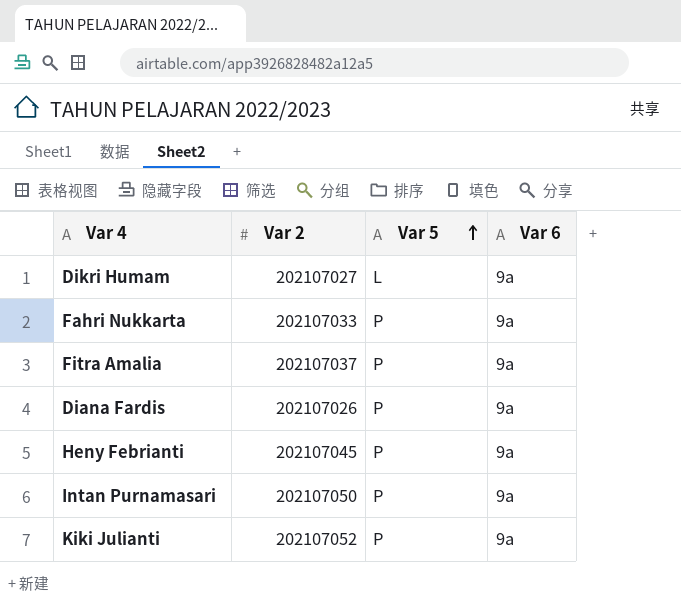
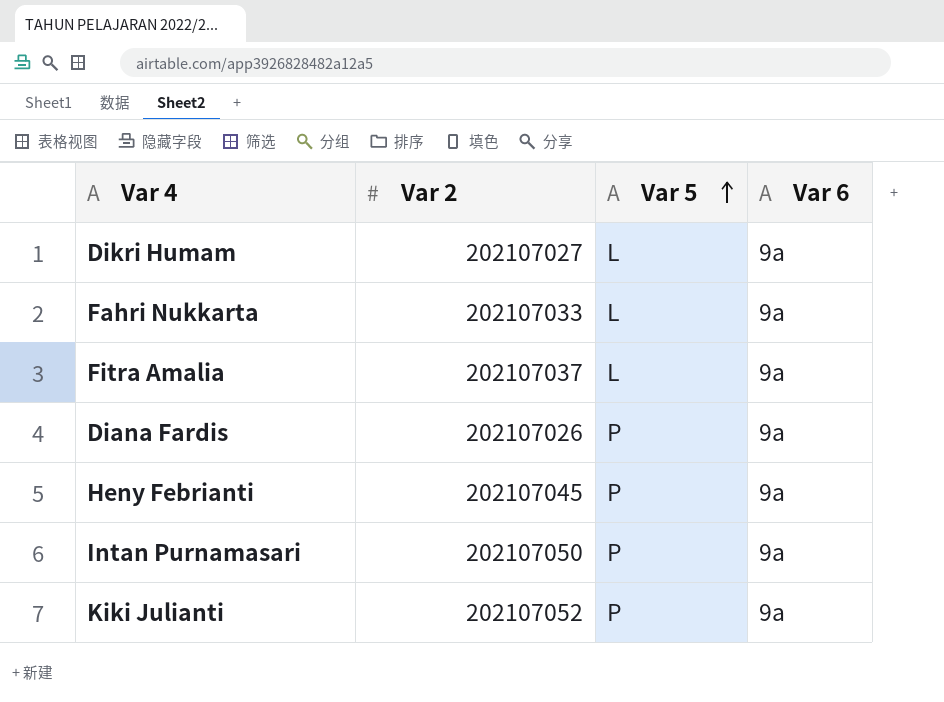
Fahri Nukkarta | Var 5: P -> L
Fitra Amalia | Var 5: P -> L

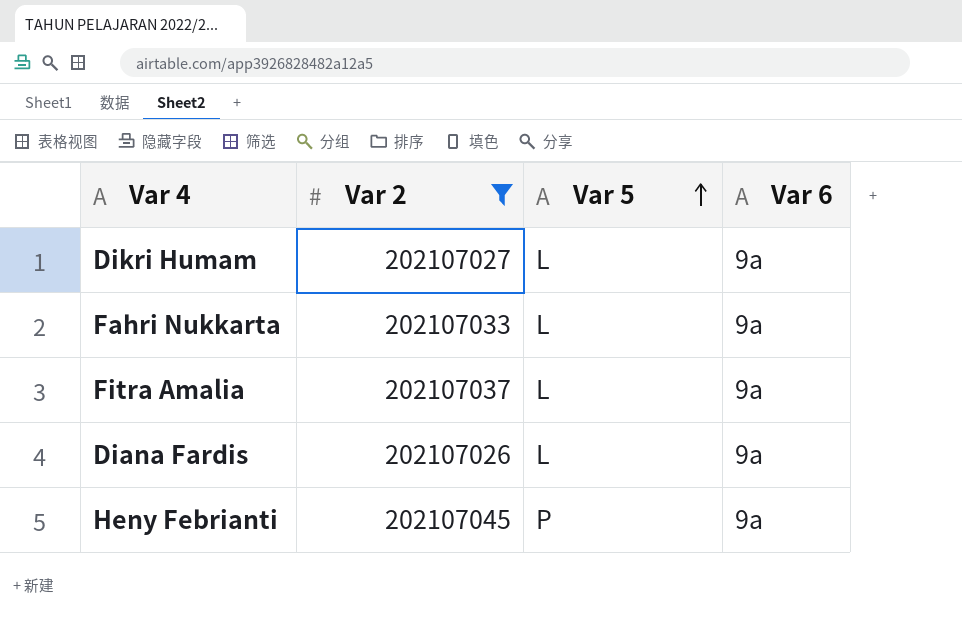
filter: none -> Var 2 <= 202107045
Diana Fardis | Var 5: P -> L

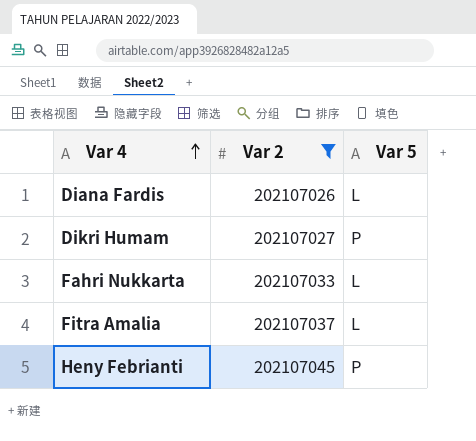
row order: Var 5 ascending -> Var 4 ascending
column Var 6 | position: 4 -> none
Dikri Humam | Var 5: L -> P

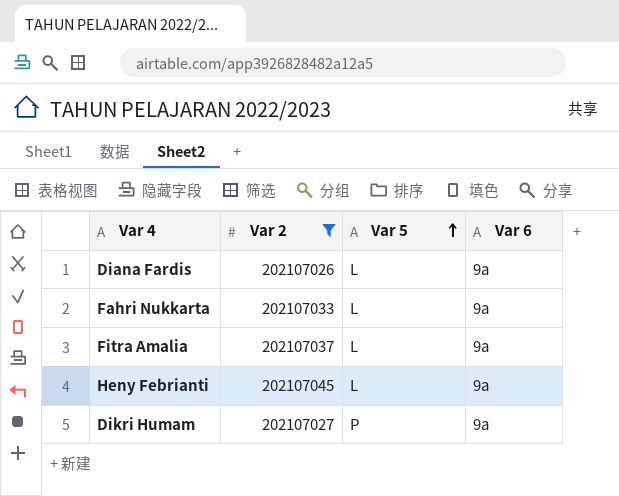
row order: Var 4 ascending -> Var 5 ascending
column Var 6 | position: none -> 4
Heny Febrianti | Var 5: P -> L

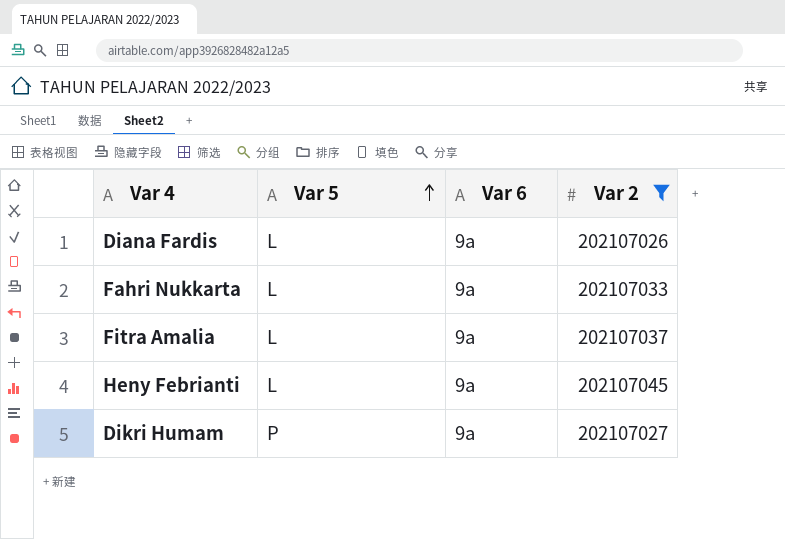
column Var 2 | position: 2 -> 4

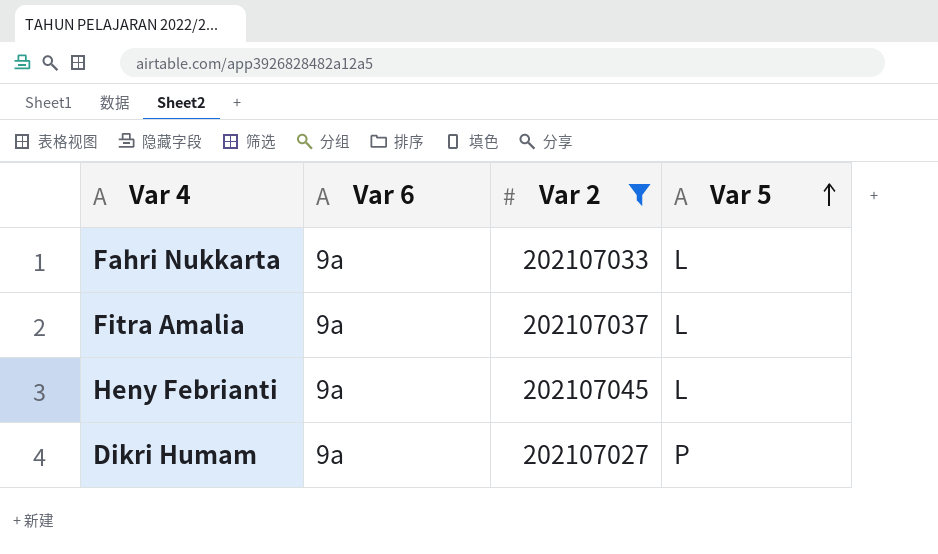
column Var 5 | position: 2 -> 4
row Diana Fardis: L | 9a | 202107026 -> none

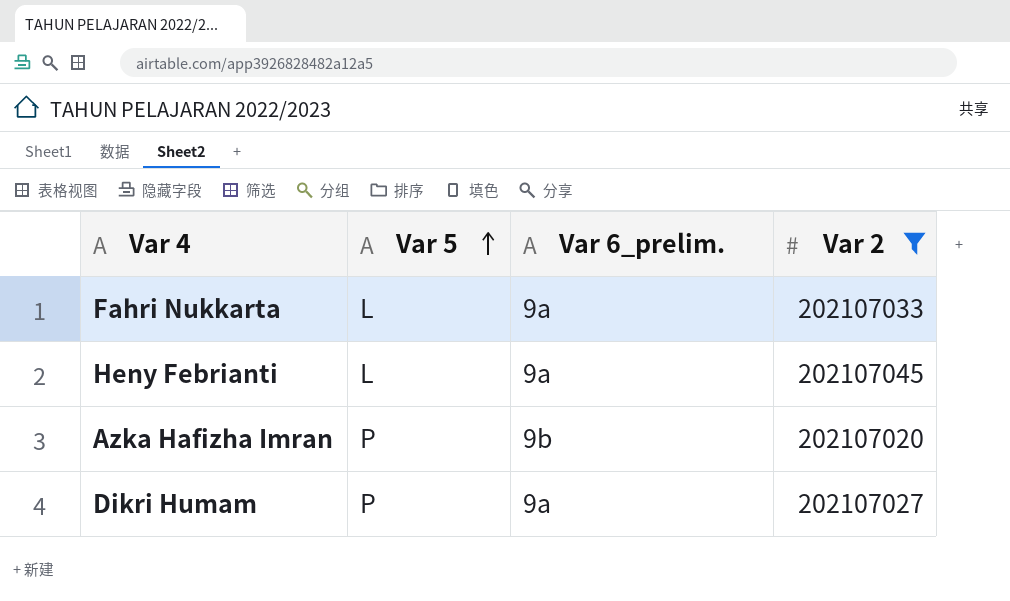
column Var 5 | position: 4 -> 2
column name: Var 6 -> Var 6_prelim.
row Fitra Amalia: 9a | 202107037 | L -> none
row Azka Hafizha Imran: none -> P | 9b | 202107020

